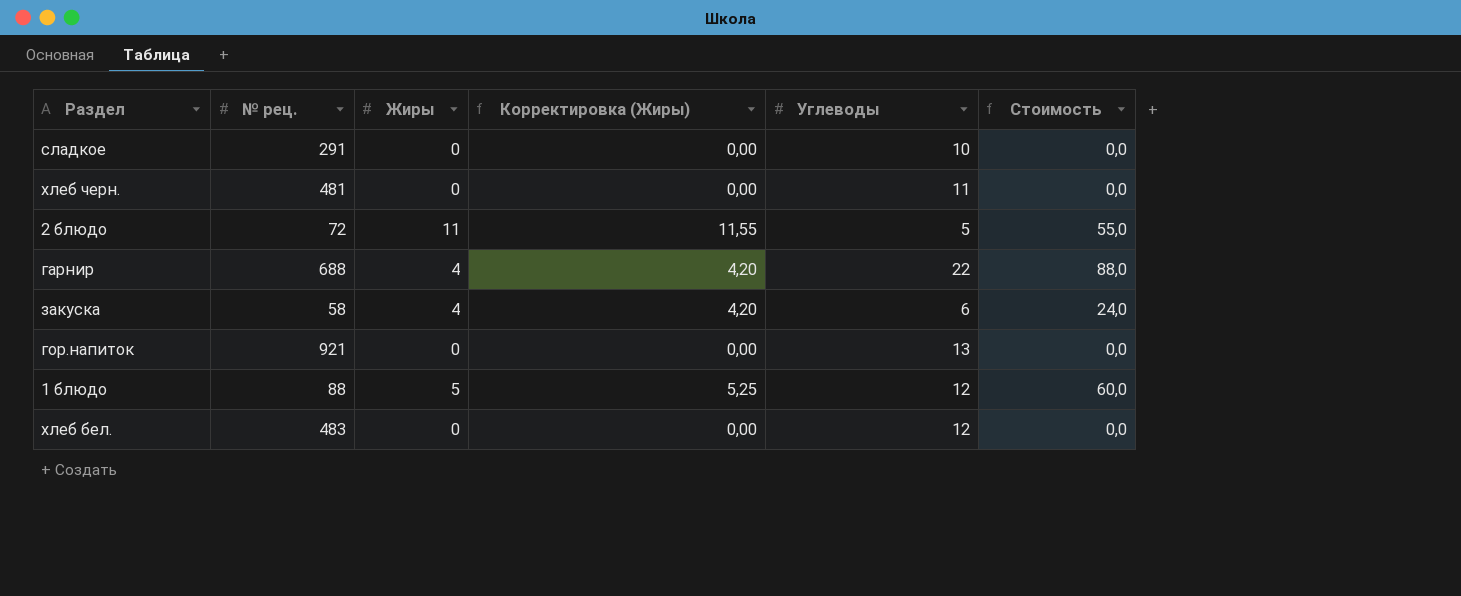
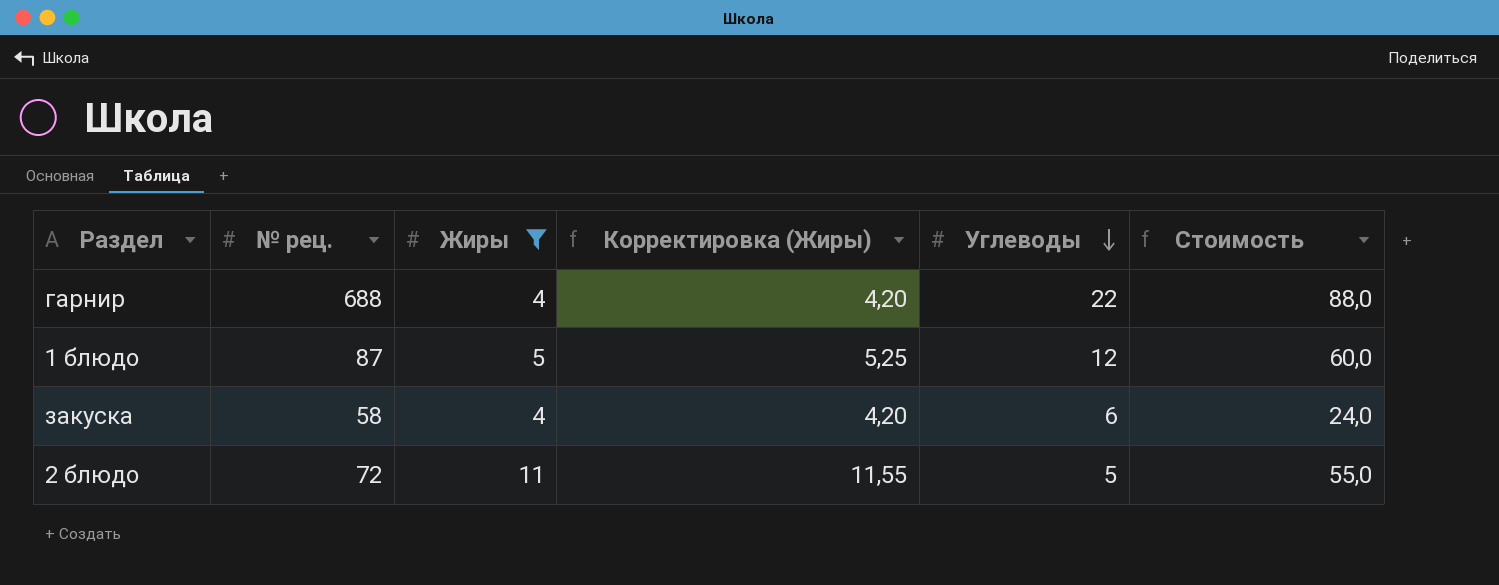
filter: none -> Жиры != 0
row order: none -> Углеводы descending
1 блюдо | № рец.: 88 -> 87

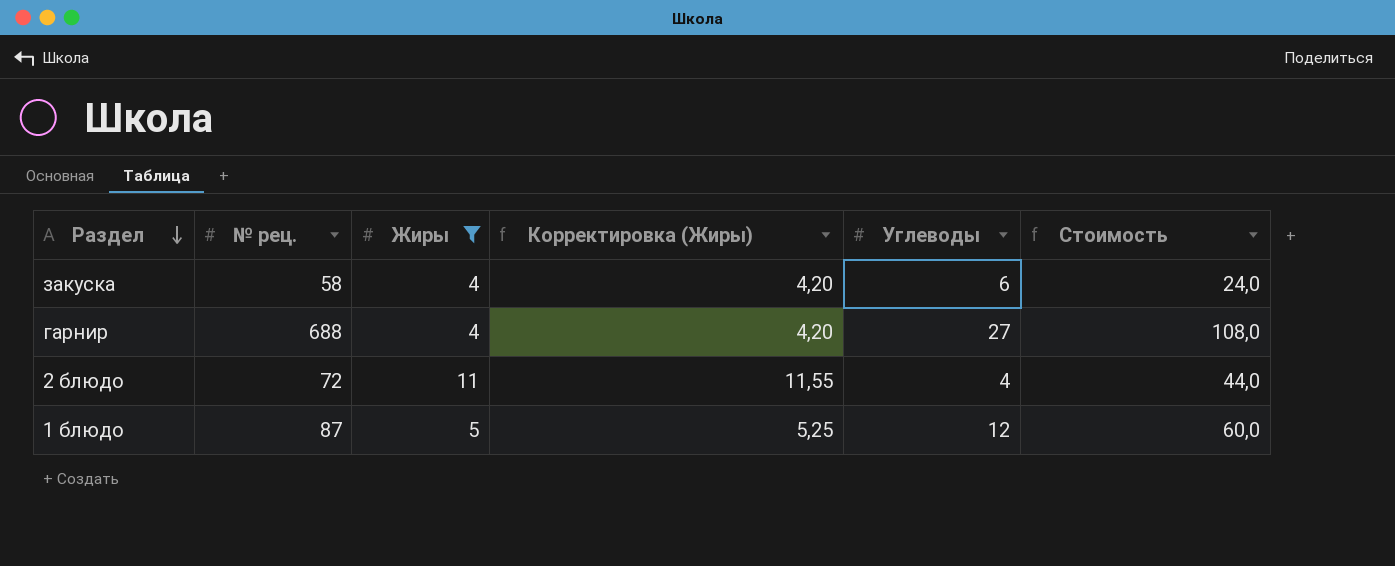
row order: Углеводы descending -> Раздел descending
гарнир | Углеводы: 22 -> 27
гарнир | Стоимость: 88,0 -> 108,0
2 блюдо | Углеводы: 5 -> 4
2 блюдо | Стоимость: 55,0 -> 44,0

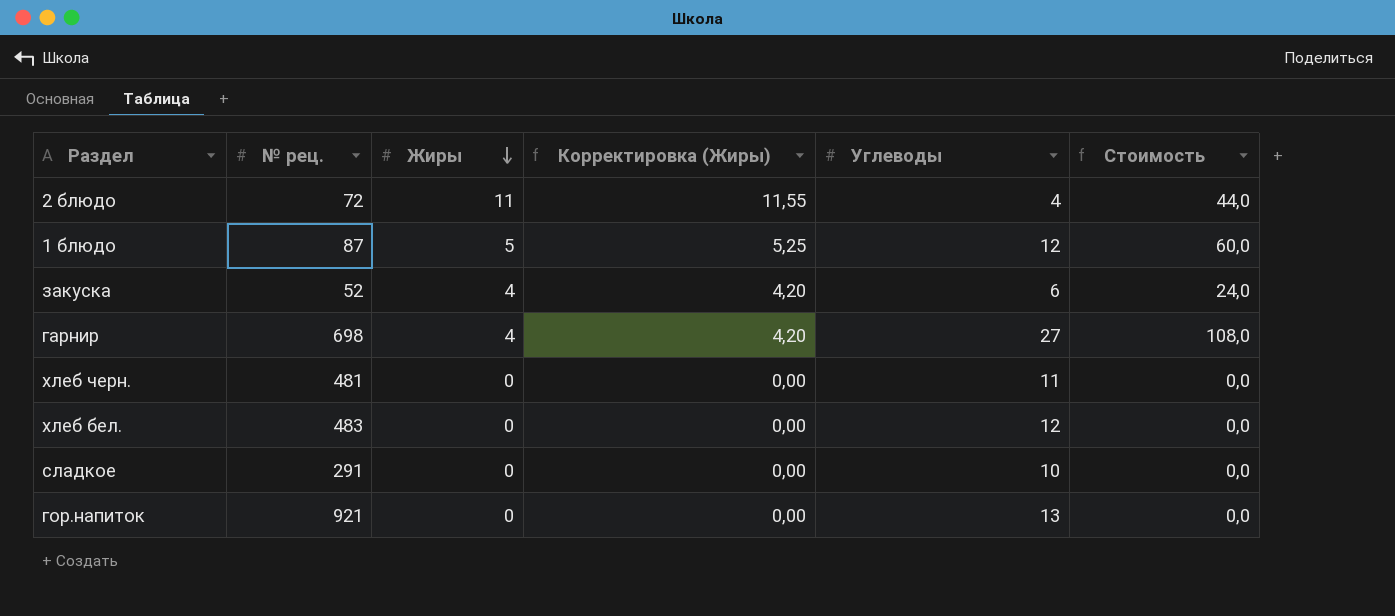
filter: Жиры != 0 -> none
row order: Раздел descending -> Жиры descending
закуска | № рец.: 58 -> 52
гарнир | № рец.: 688 -> 698

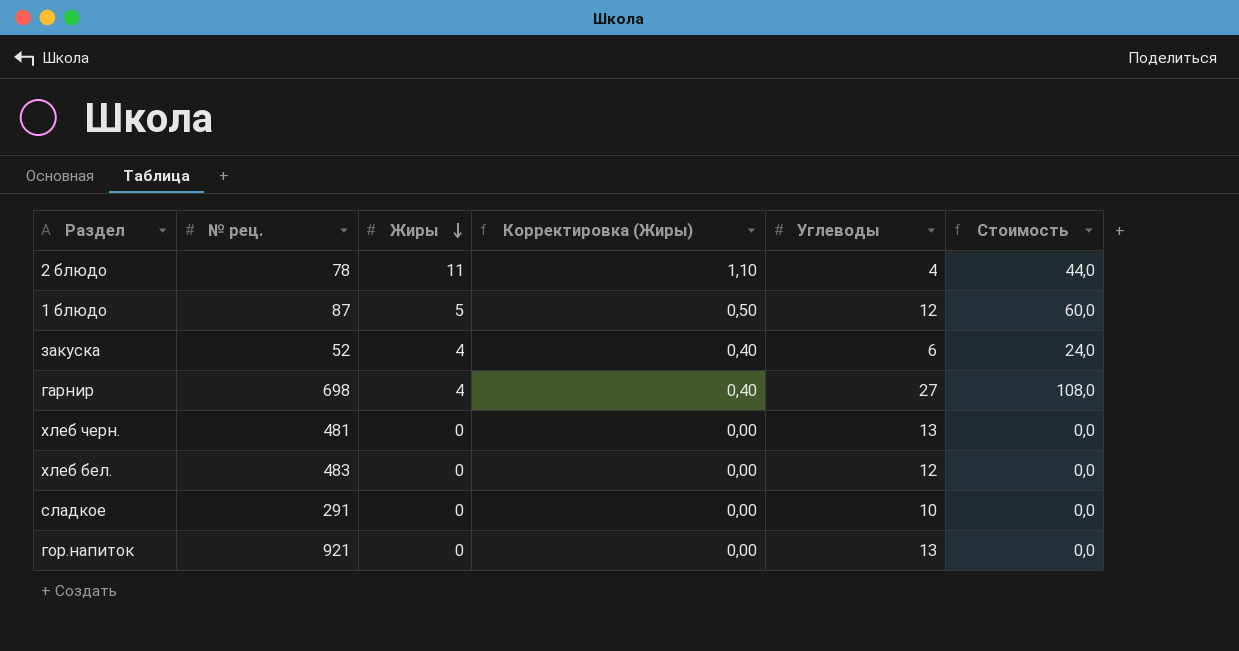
column Корректировка (Жиры) | formula: [Жиры] * 1,05 -> [Жиры] * 0,1
2 блюдо | № рец.: 72 -> 78
хлеб черн. | Углеводы: 11 -> 13

